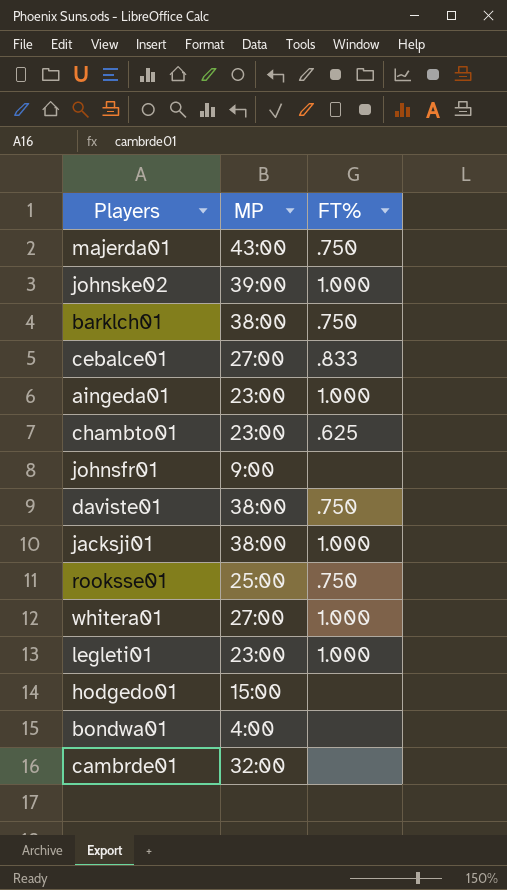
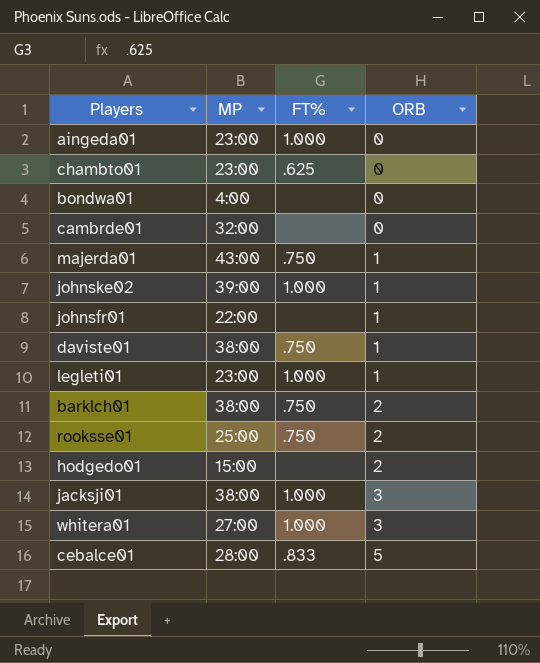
row order: none -> ORB ascending
column ORB | position: none -> 4
johnsfr01 | MP: 9:00 -> 22:00
cebalce01 | MP: 27:00 -> 28:00

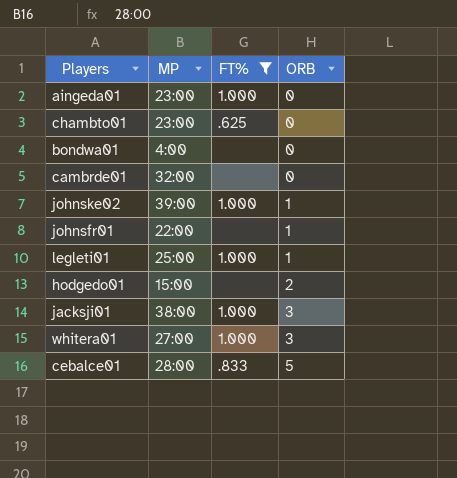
filter: none -> FT% != .750
legleti01 | MP: 23:00 -> 25:00

